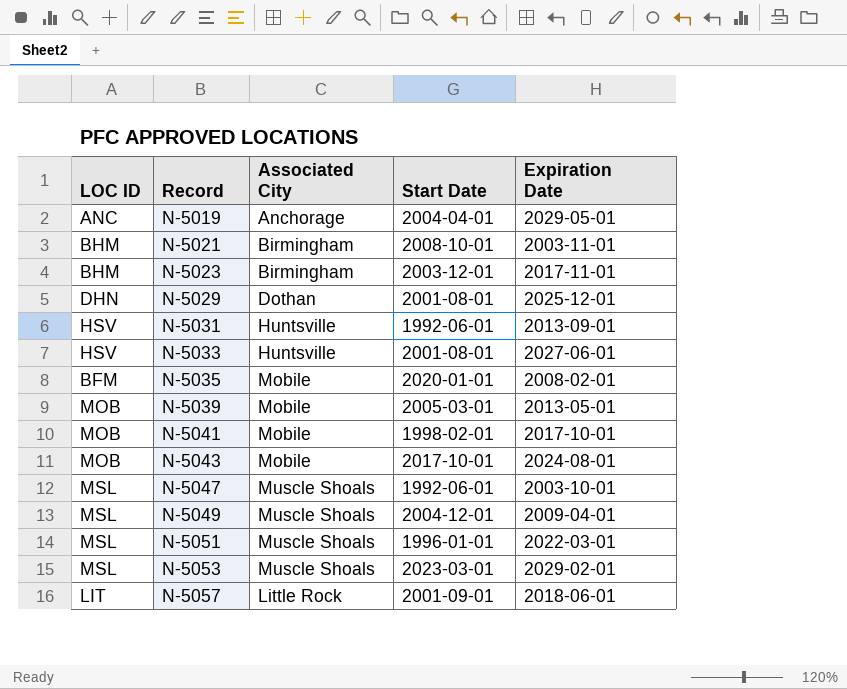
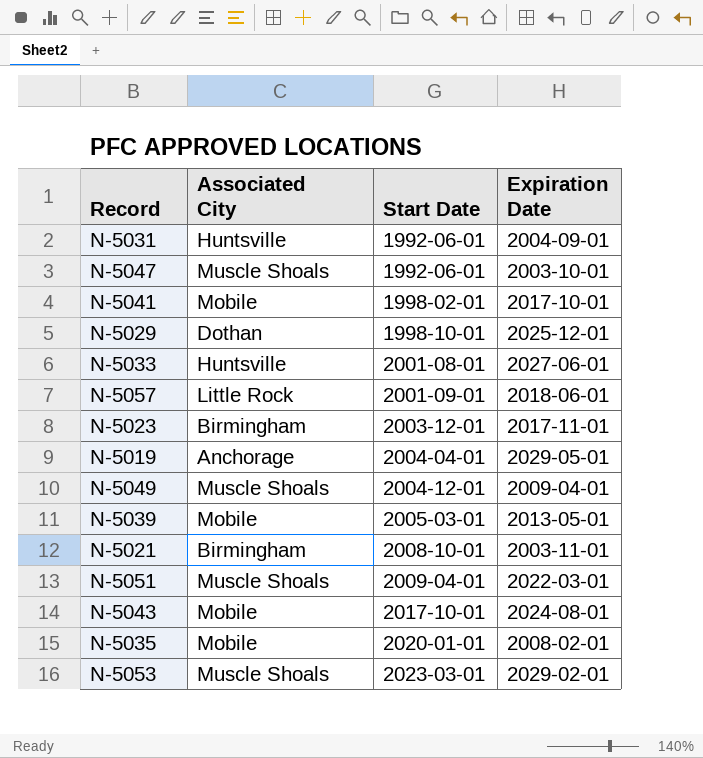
row order: Record ascending -> Start Date ascending
column LOC ID | position: 1 -> none
N-5031 | Expiration Date: 2013-09-01 -> 2004-09-01
N-5029 | Start Date: 2001-08-01 -> 1998-10-01
N-5051 | Start Date: 1996-01-01 -> 2009-04-01

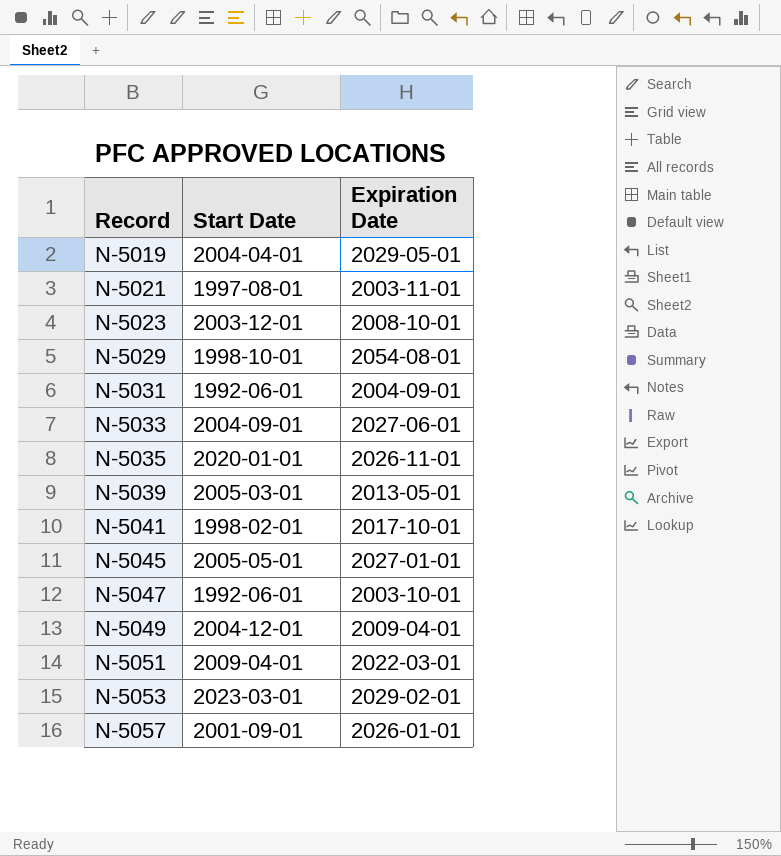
row order: Start Date ascending -> Record ascending
column Associated City | position: 2 -> none
row N-5043: Mobile | 2017-10-01 | 2024-08-01 -> none
N-5021 | Start Date: 2008-10-01 -> 1997-08-01
N-5023 | Expiration Date: 2017-11-01 -> 2008-10-01
N-5029 | Expiration Date: 2025-12-01 -> 2054-08-01
N-5033 | Start Date: 2001-08-01 -> 2004-09-01
N-5035 | Expiration Date: 2008-02-01 -> 2026-11-01
row N-5045: none -> 2005-05-01 | 2027-01-01
N-5057 | Expiration Date: 2018-06-01 -> 2026-01-01

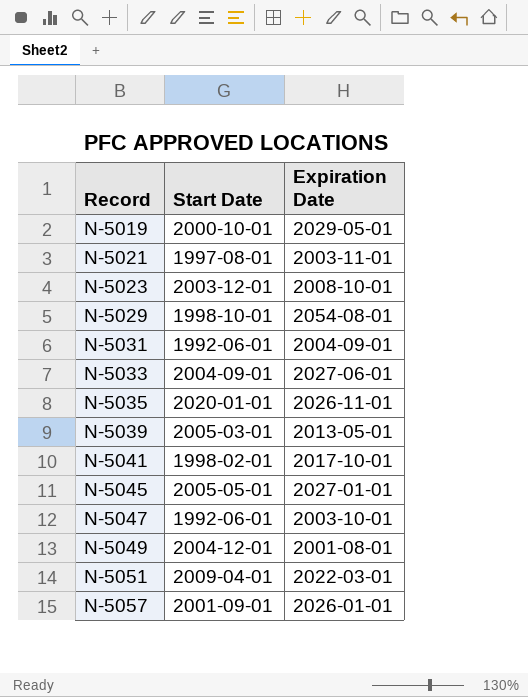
row N-5053: 2023-03-01 | 2029-02-01 -> none
N-5019 | Start Date: 2004-04-01 -> 2000-10-01
N-5049 | Expiration Date: 2009-04-01 -> 2001-08-01

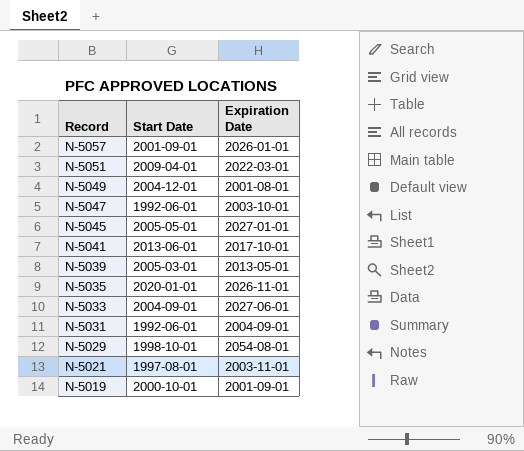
row order: Record ascending -> Record descending
row N-5023: 2003-12-01 | 2008-10-01 -> none
N-5041 | Start Date: 1998-02-01 -> 2013-06-01
N-5019 | Expiration Date: 2029-05-01 -> 2001-09-01

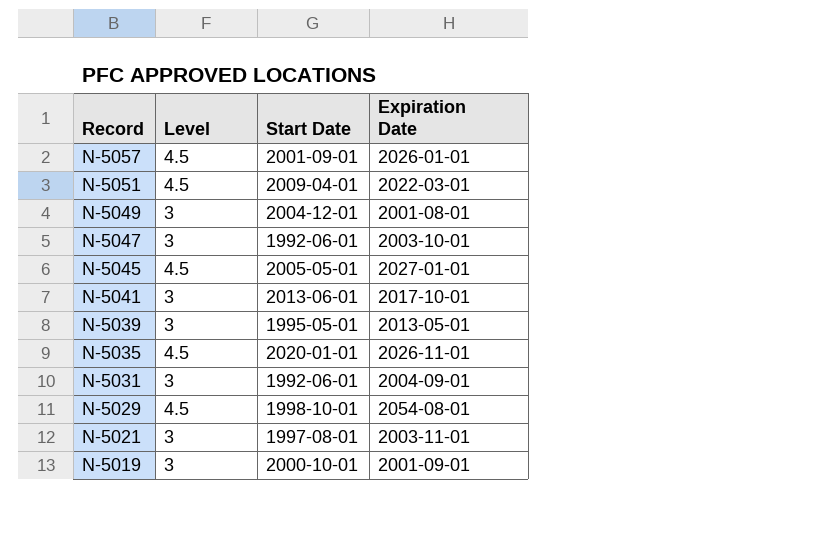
column Level | position: none -> 2
row N-5033: 2004-09-01 | 2027-06-01 -> none
N-5039 | Start Date: 2005-03-01 -> 1995-05-01

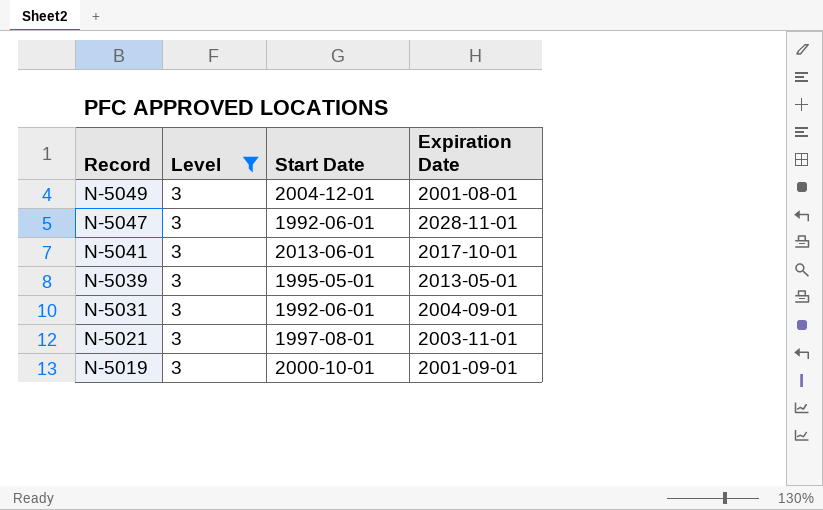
filter: none -> Level = 3
N-5047 | Expiration Date: 2003-10-01 -> 2028-11-01

